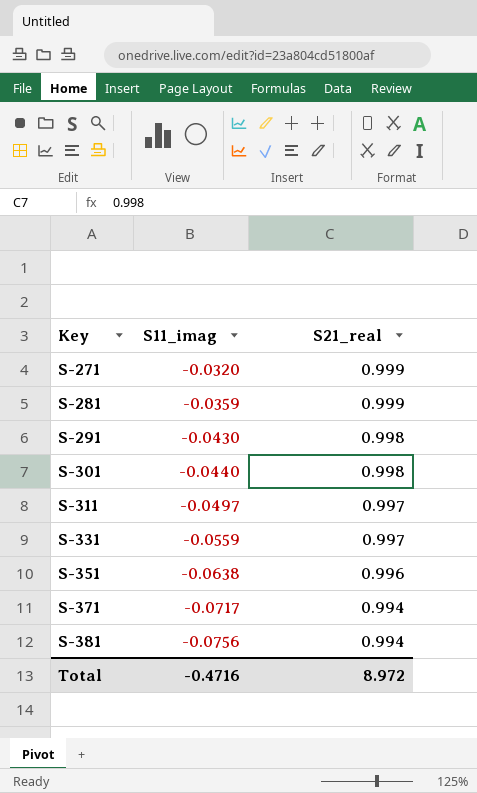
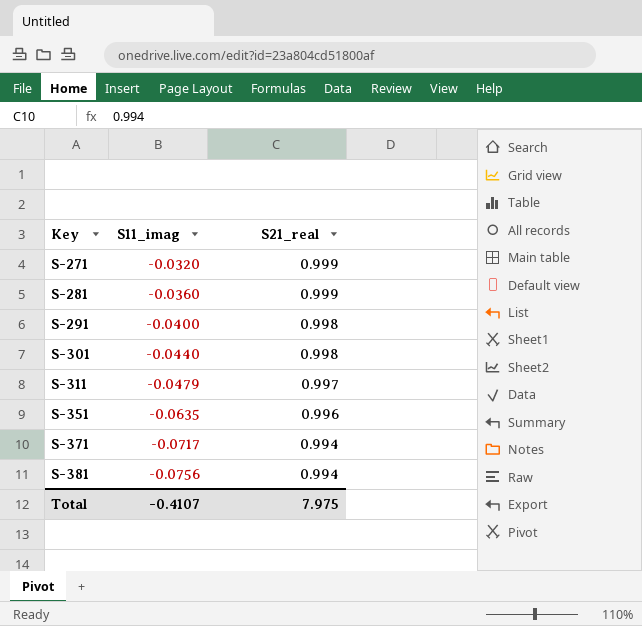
row S-331: -0.0559 | 0.997 -> none
S-281 | S11_imag: -0.0359 -> -0.0360
S-291 | S11_imag: -0.0430 -> -0.0400
S-311 | S11_imag: -0.0497 -> -0.0479
S-351 | S11_imag: -0.0638 -> -0.0635
Total | S11_imag: -0.4716 -> -0.4107
Total | S21_real: 8.972 -> 7.975

